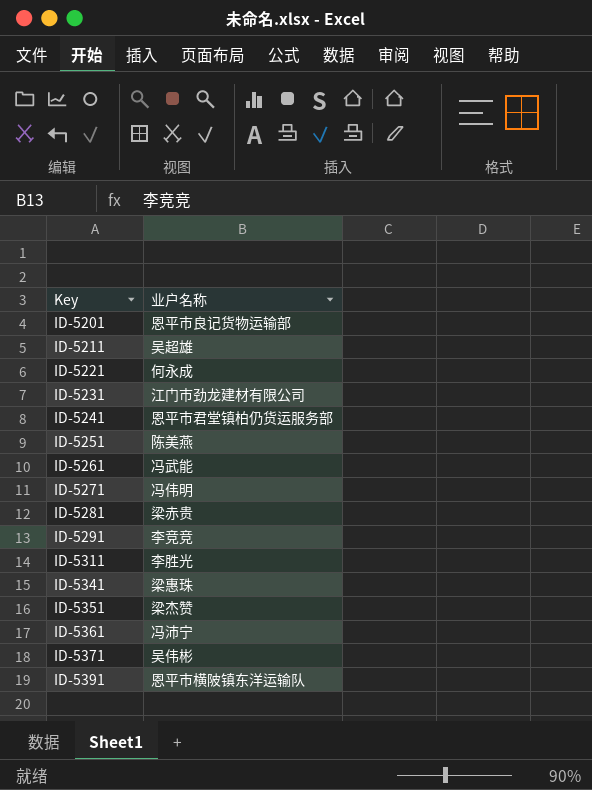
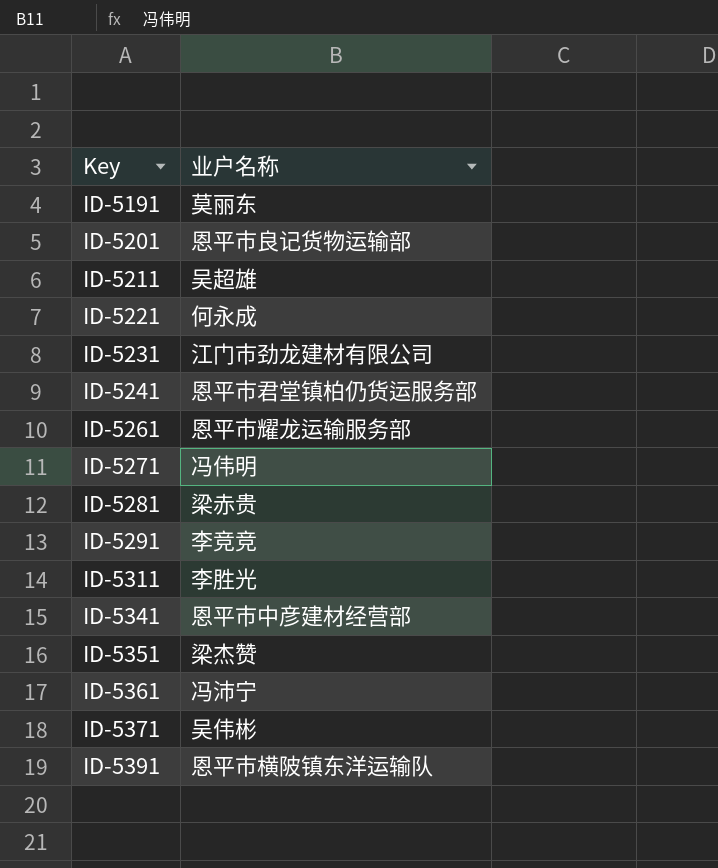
row ID-5251: 陈美燕 -> none
row ID-5191: none -> 莫丽东
ID-5261 | 业户名称: 冯武能 -> 恩平市耀龙运输服务部
ID-5341 | 业户名称: 梁惠珠 -> 恩平市中彦建材经营部

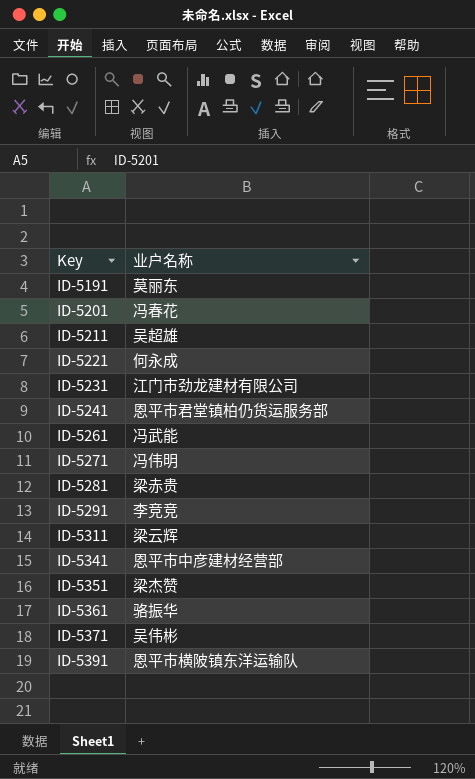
ID-5201 | 业户名称: 恩平市良记货物运输部 -> 冯春花
ID-5261 | 业户名称: 恩平市耀龙运输服务部 -> 冯武能
ID-5311 | 业户名称: 李胜光 -> 梁云辉
ID-5361 | 业户名称: 冯沛宁 -> 骆振华

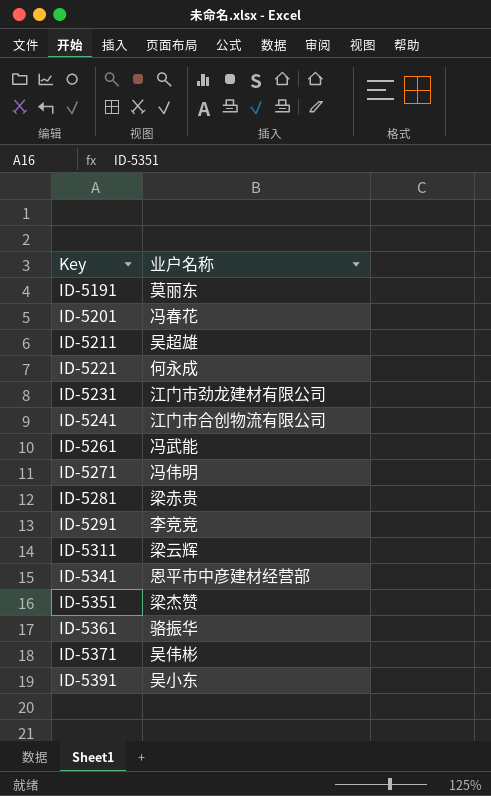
ID-5241 | 业户名称: 恩平市君堂镇柏仍货运服务部 -> 江门市合创物流有限公司
ID-5391 | 业户名称: 恩平市横陂镇东洋运输队 -> 吴小东

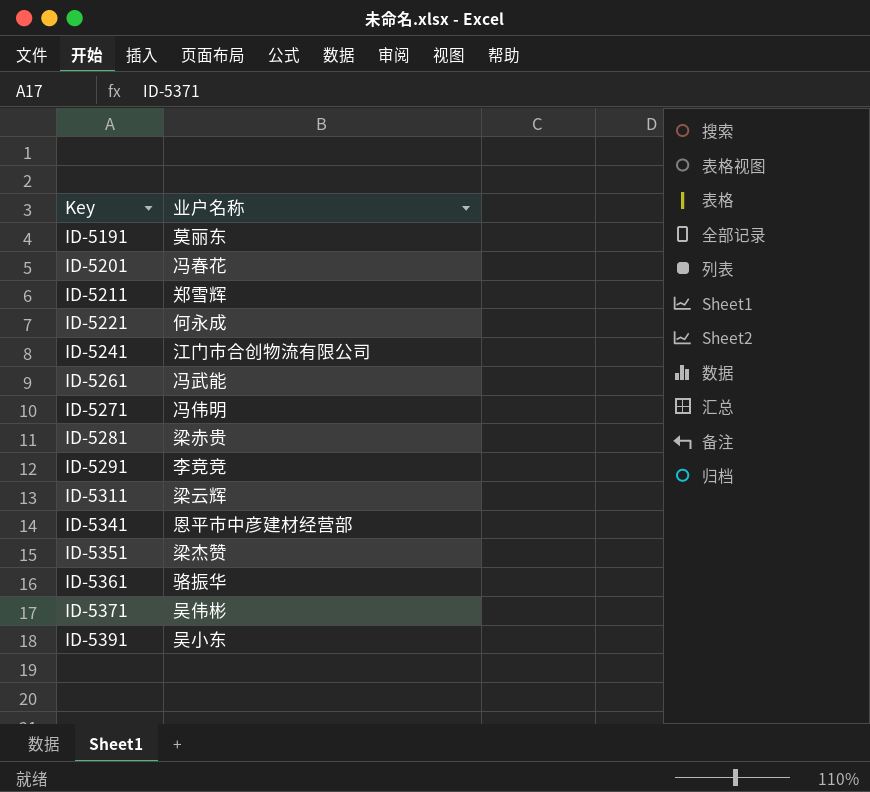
row ID-5231: 江门市劲龙建材有限公司 -> none
ID-5211 | 业户名称: 吴超雄 -> 郑雪辉

